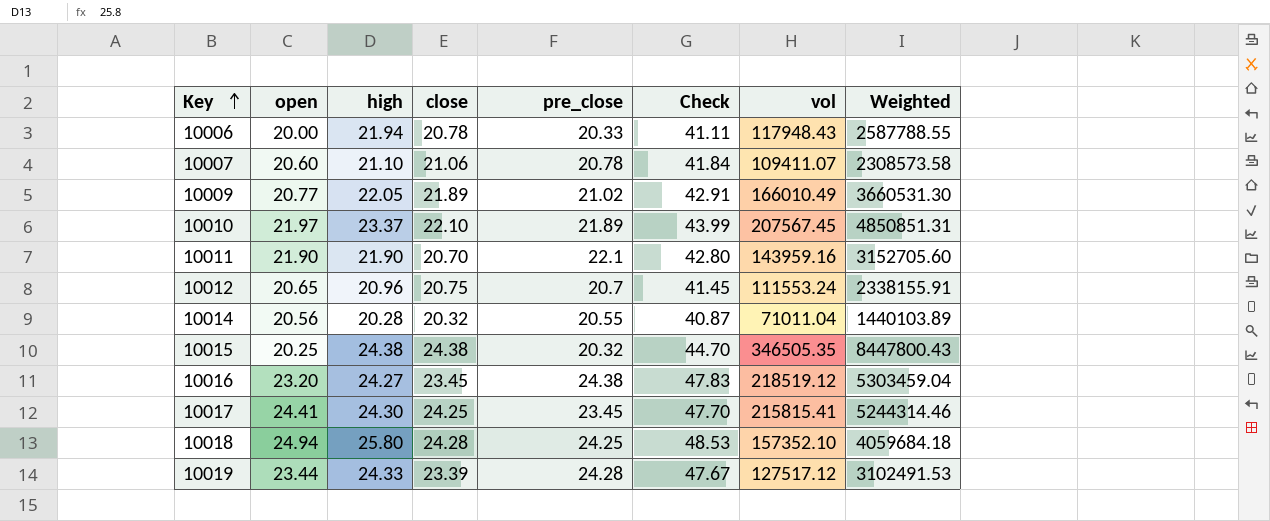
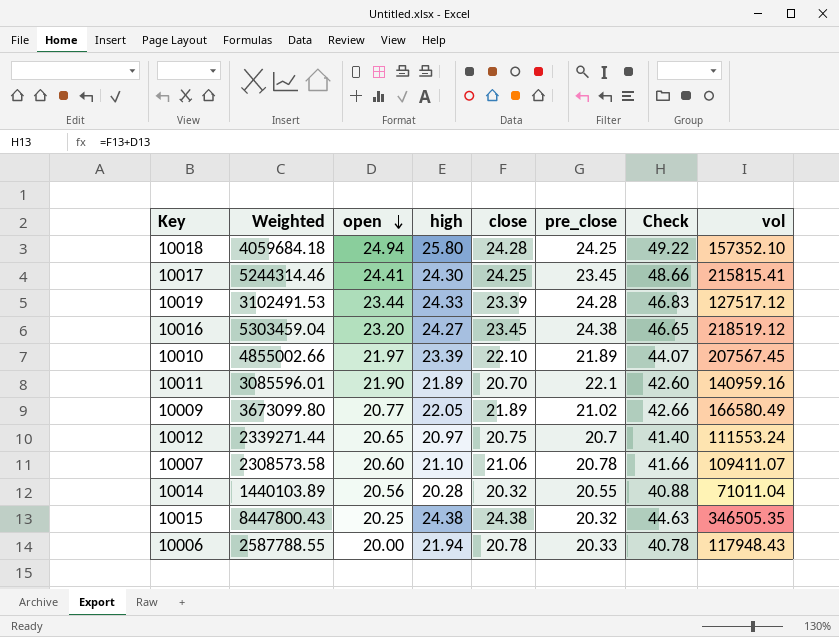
row order: Key ascending -> open descending
column Weighted | position: 8 -> 2
column Check | formula: [close] + [pre_close] -> [open] + [close]
10010 | Weighted: 4850851.31 -> 4855002.66
10010 | high: 23.37 -> 23.39
10011 | Weighted: 3152705.60 -> 3085596.01
10011 | high: 21.90 -> 21.89
10011 | vol: 143959.16 -> 140959.16
10009 | Weighted: 3660531.30 -> 3673099.80
10009 | vol: 166010.49 -> 166580.49
10012 | Weighted: 2338155.91 -> 2339271.44
10012 | high: 20.96 -> 20.97

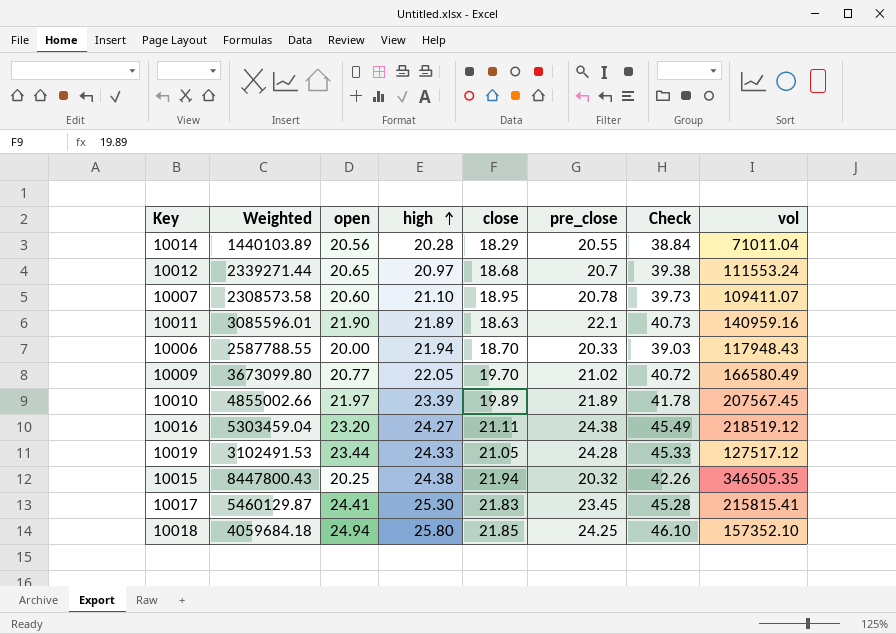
row order: open descending -> high ascending
column Check | formula: [open] + [close] -> [close] + [pre_close]
10014 | close: 20.32 -> 18.29
10012 | close: 20.75 -> 18.68
10007 | close: 21.06 -> 18.95
10011 | close: 20.70 -> 18.63
10006 | close: 20.78 -> 18.70
10009 | close: 21.89 -> 19.70
10010 | close: 22.10 -> 19.89
10016 | close: 23.45 -> 21.11
10019 | close: 23.39 -> 21.05
10015 | close: 24.38 -> 21.94
10017 | Weighted: 5244314.46 -> 5460129.87
10017 | high: 24.30 -> 25.30
10017 | close: 24.25 -> 21.83
10018 | close: 24.28 -> 21.85

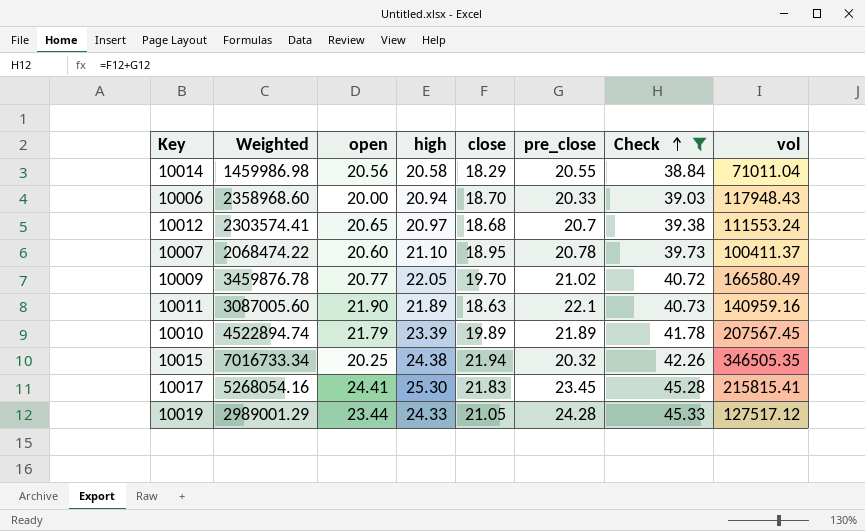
filter: none -> Check <= 45.33
row order: high ascending -> Check ascending
column Weighted | formula: [high] * [vol] -> [open] * [vol]
10014 | high: 20.28 -> 20.58
10006 | high: 21.94 -> 20.94
10007 | vol: 109411.07 -> 100411.37
10010 | open: 21.97 -> 21.79

